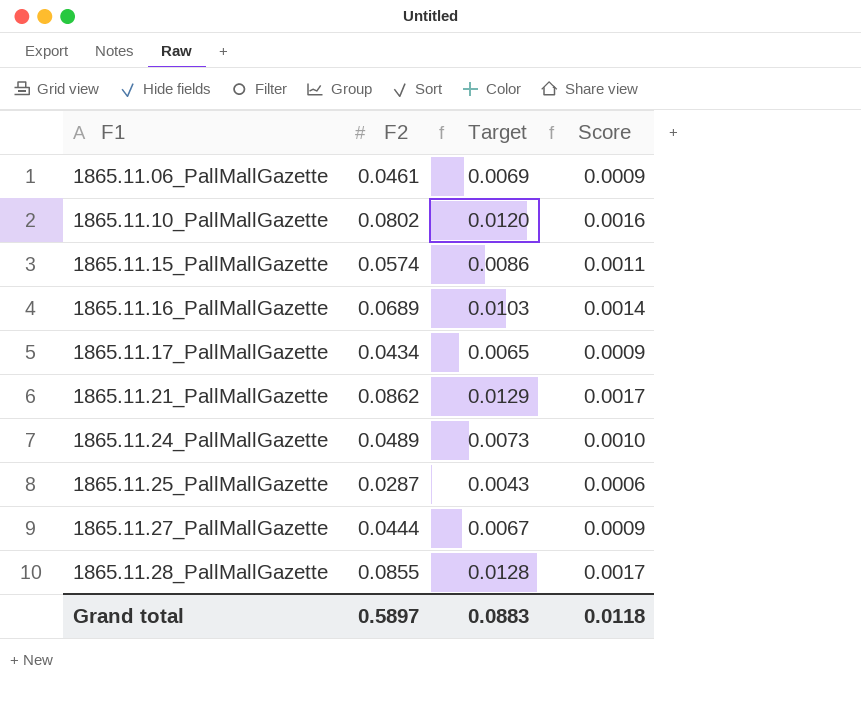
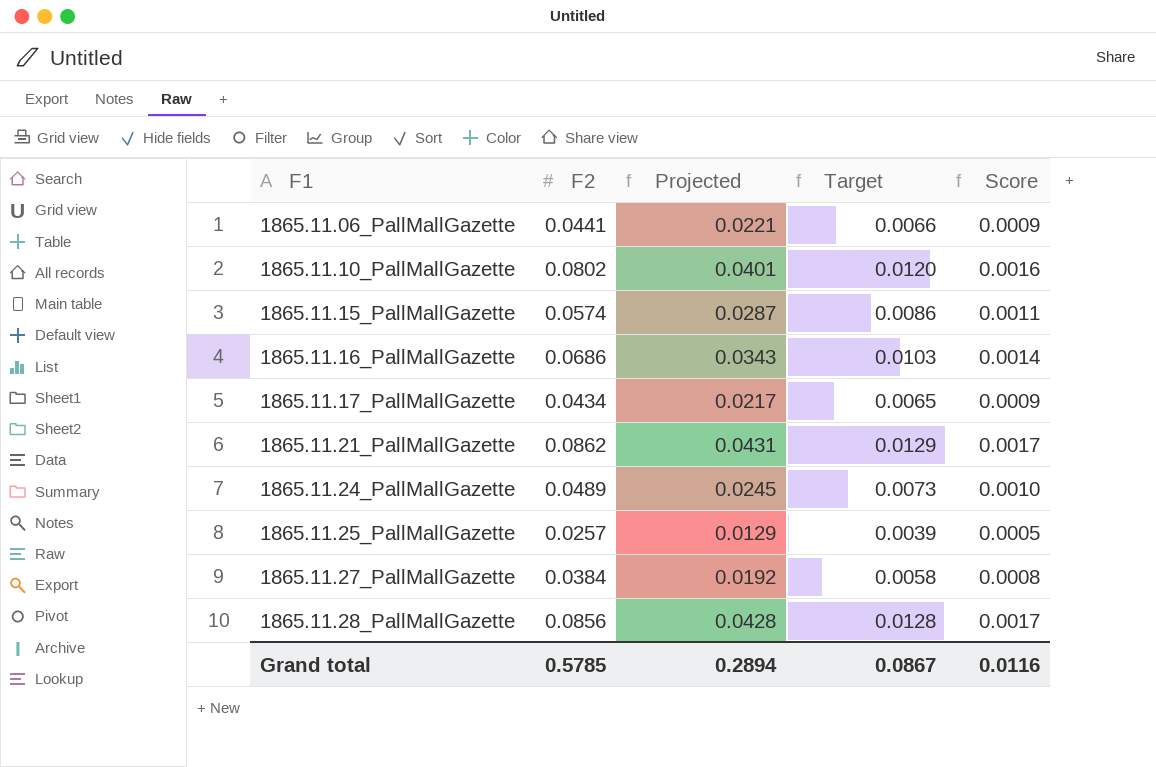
column Projected | formula: none -> [F2] * 0.5
1865.11.06_PallMallGazette | F2: 0.0461 -> 0.0441
1865.11.06_PallMallGazette | Target: 0.0069 -> 0.0066
1865.11.16_PallMallGazette | F2: 0.0689 -> 0.0686
1865.11.25_PallMallGazette | F2: 0.0287 -> 0.0257
1865.11.25_PallMallGazette | Target: 0.0043 -> 0.0039
1865.11.25_PallMallGazette | Score: 0.0006 -> 0.0005
1865.11.27_PallMallGazette | F2: 0.0444 -> 0.0384
1865.11.27_PallMallGazette | Target: 0.0067 -> 0.0058
1865.11.27_PallMallGazette | Score: 0.0009 -> 0.0008
1865.11.28_PallMallGazette | F2: 0.0855 -> 0.0856
Grand total | F2: 0.5897 -> 0.5785
Grand total | Target: 0.0883 -> 0.0867
Grand total | Score: 0.0118 -> 0.0116

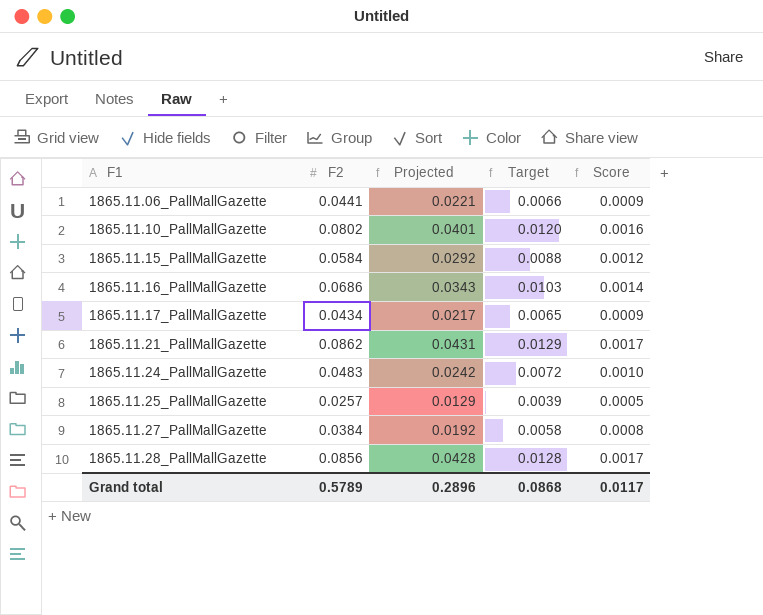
1865.11.15_PallMallGazette | F2: 0.0574 -> 0.0584
1865.11.15_PallMallGazette | Projected: 0.0287 -> 0.0292
1865.11.15_PallMallGazette | Target: 0.0086 -> 0.0088
1865.11.15_PallMallGazette | Score: 0.0011 -> 0.0012
1865.11.24_PallMallGazette | F2: 0.0489 -> 0.0483
1865.11.24_PallMallGazette | Projected: 0.0245 -> 0.0242
1865.11.24_PallMallGazette | Target: 0.0073 -> 0.0072
Grand total | F2: 0.5785 -> 0.5789
Grand total | Projected: 0.2894 -> 0.2896
Grand total | Target: 0.0867 -> 0.0868
Grand total | Score: 0.0116 -> 0.0117

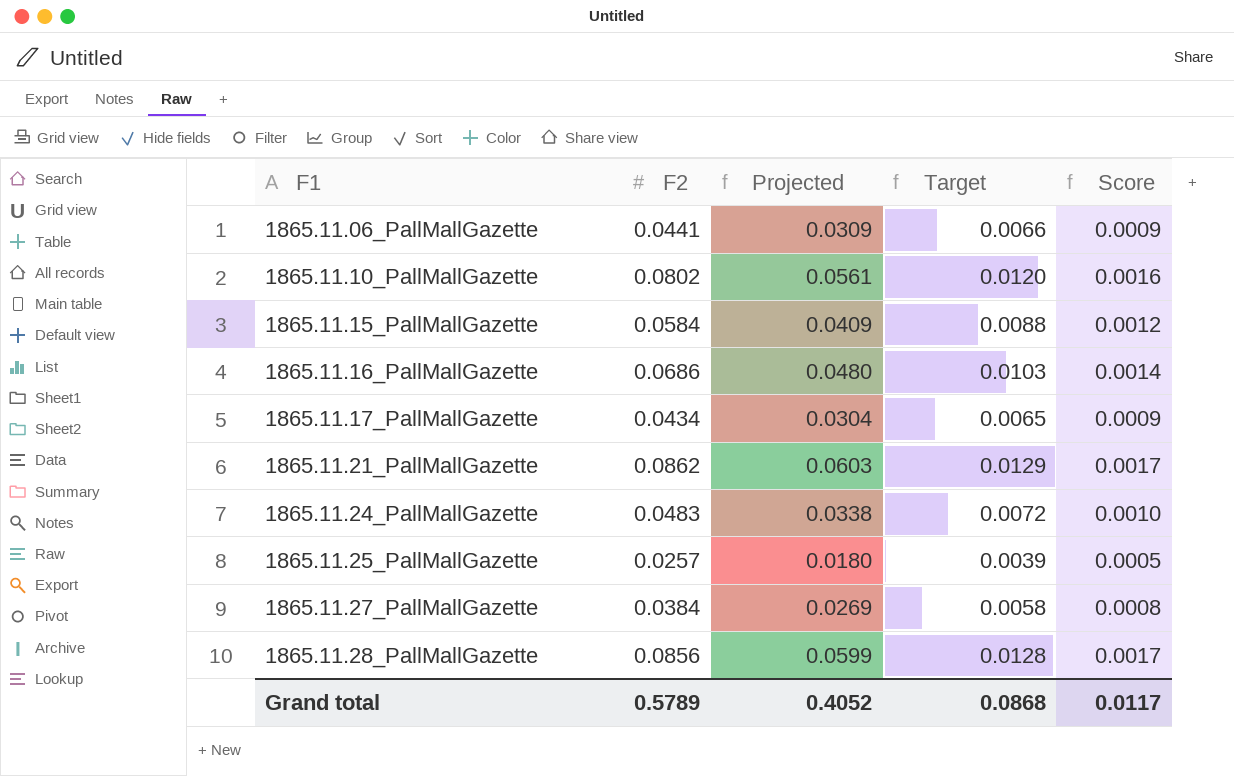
column Projected | formula: [F2] * 0.5 -> [F2] * 0.7
Grand total | Projected: 0.2896 -> 0.4052

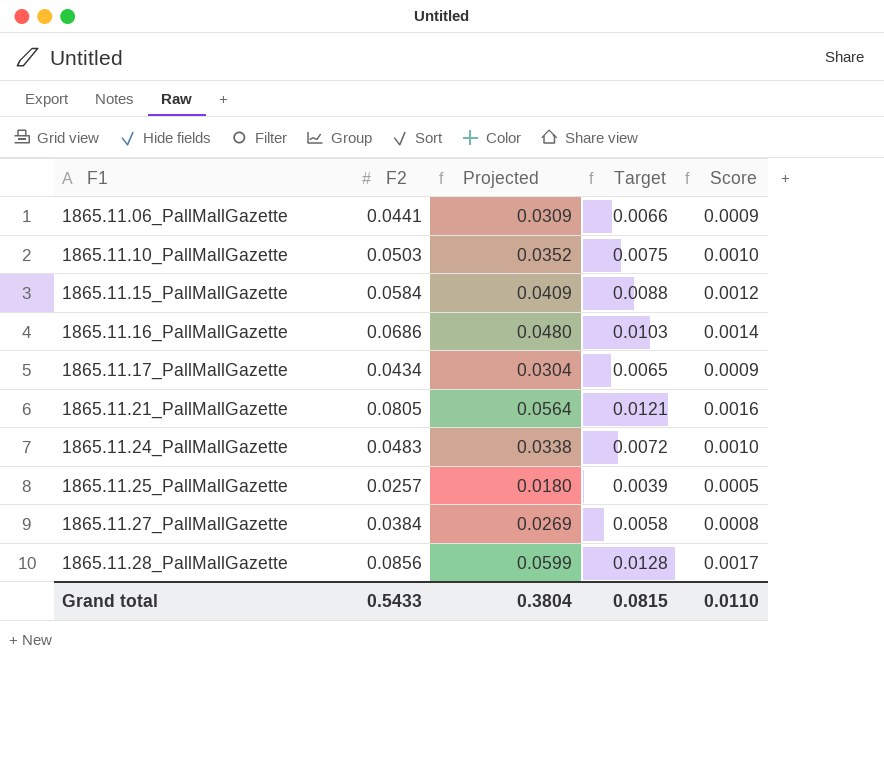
1865.11.10_PallMallGazette | F2: 0.0802 -> 0.0503
1865.11.10_PallMallGazette | Projected: 0.0561 -> 0.0352
1865.11.10_PallMallGazette | Target: 0.0120 -> 0.0075
1865.11.10_PallMallGazette | Score: 0.0016 -> 0.0010
1865.11.21_PallMallGazette | F2: 0.0862 -> 0.0805
1865.11.21_PallMallGazette | Projected: 0.0603 -> 0.0564
1865.11.21_PallMallGazette | Target: 0.0129 -> 0.0121
1865.11.21_PallMallGazette | Score: 0.0017 -> 0.0016
Grand total | F2: 0.5789 -> 0.5433
Grand total | Projected: 0.4052 -> 0.3804
Grand total | Target: 0.0868 -> 0.0815
Grand total | Score: 0.0117 -> 0.0110

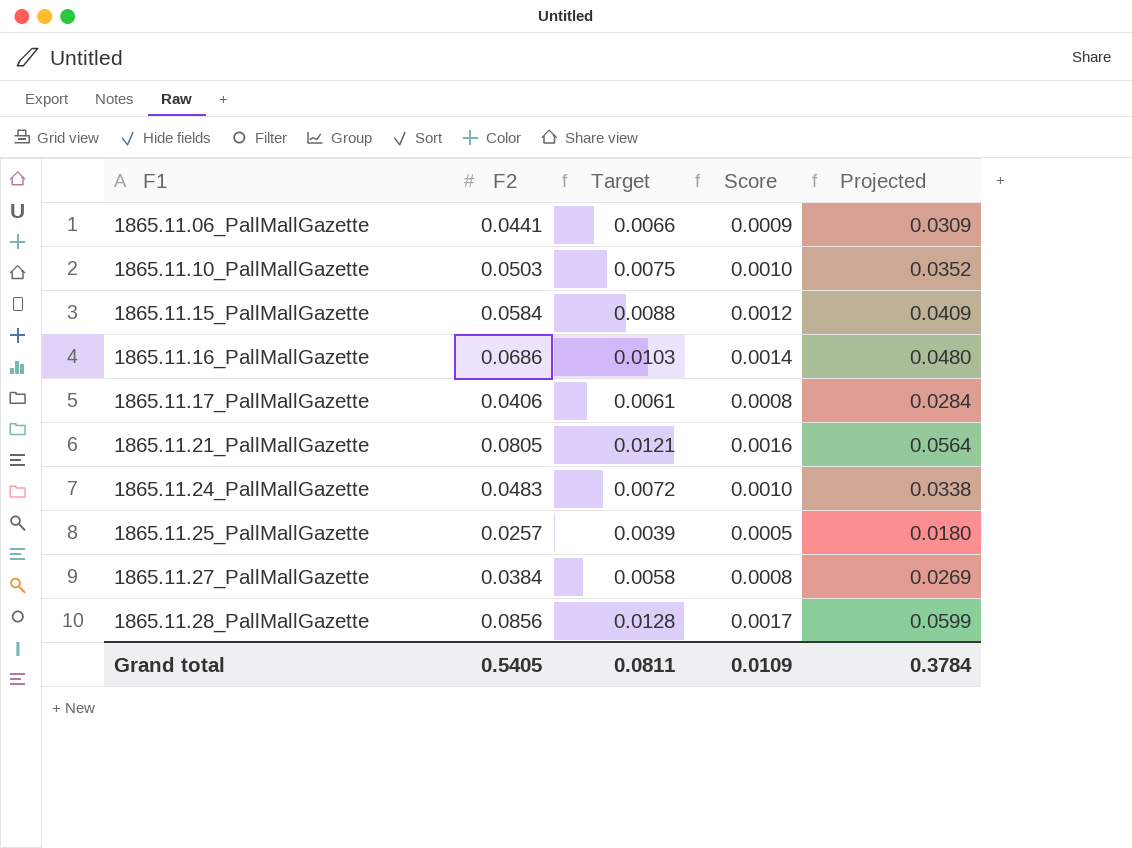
column Projected | position: 3 -> 5
1865.11.17_PallMallGazette | F2: 0.0434 -> 0.0406
1865.11.17_PallMallGazette | Target: 0.0065 -> 0.0061
1865.11.17_PallMallGazette | Score: 0.0009 -> 0.0008
1865.11.17_PallMallGazette | Projected: 0.0304 -> 0.0284
Grand total | F2: 0.5433 -> 0.5405
Grand total | Target: 0.0815 -> 0.0811
Grand total | Score: 0.0110 -> 0.0109
Grand total | Projected: 0.3804 -> 0.3784

